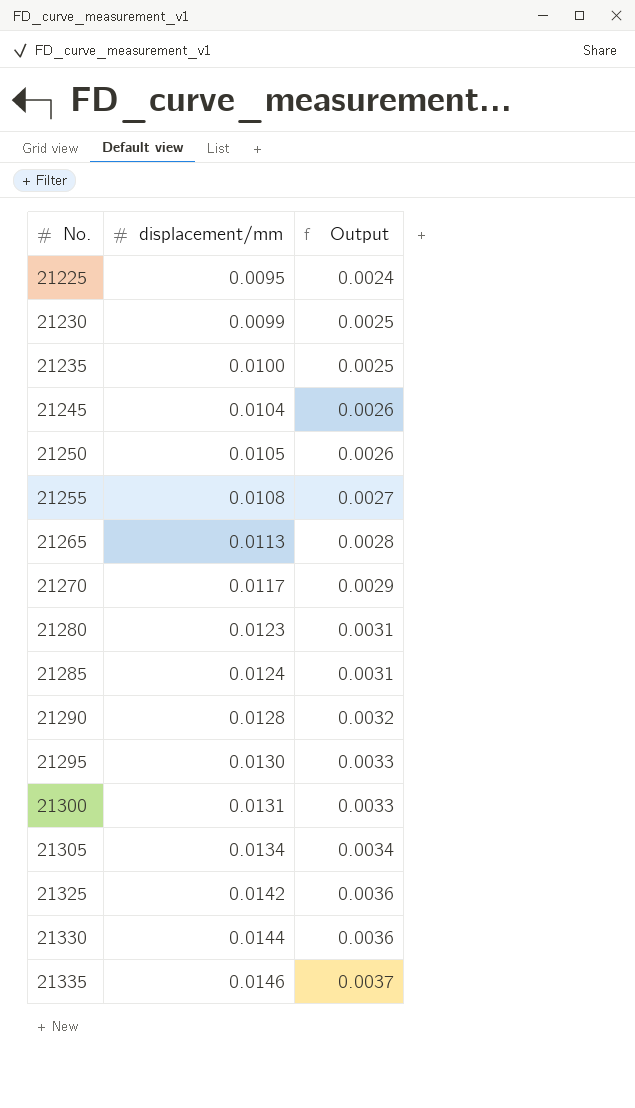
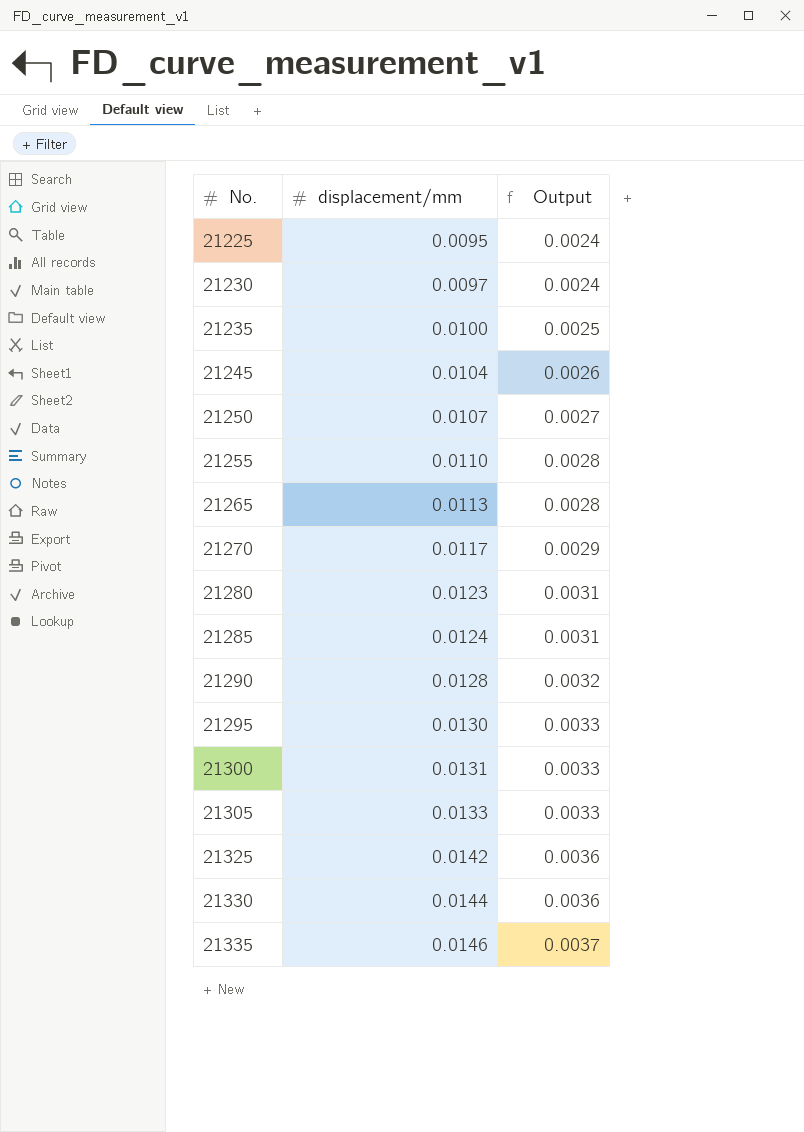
21230 | displacement/mm: 0.0099 -> 0.0097
21230 | Output: 0.0025 -> 0.0024
21250 | displacement/mm: 0.0105 -> 0.0107
21250 | Output: 0.0026 -> 0.0027
21255 | displacement/mm: 0.0108 -> 0.0110
21255 | Output: 0.0027 -> 0.0028
21305 | displacement/mm: 0.0134 -> 0.0133
21305 | Output: 0.0034 -> 0.0033

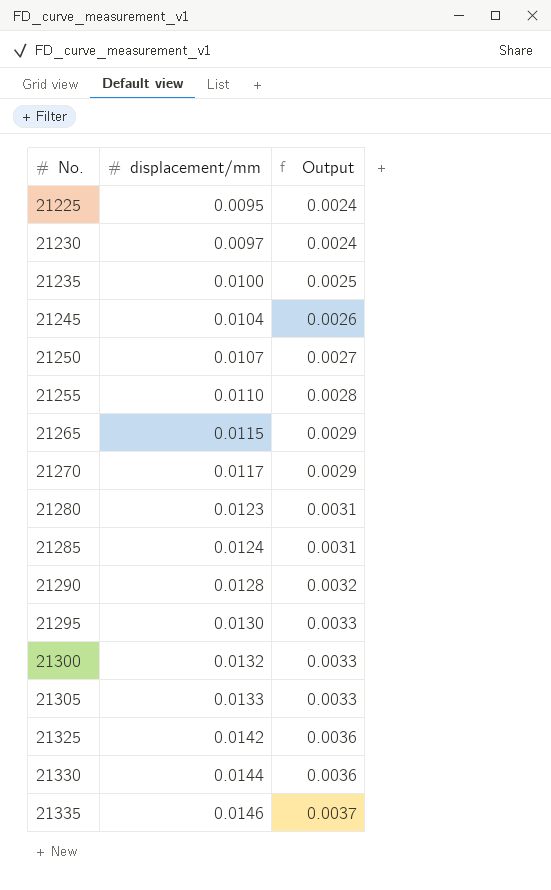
21265 | displacement/mm: 0.0113 -> 0.0115
21265 | Output: 0.0028 -> 0.0029
21300 | displacement/mm: 0.0131 -> 0.0132

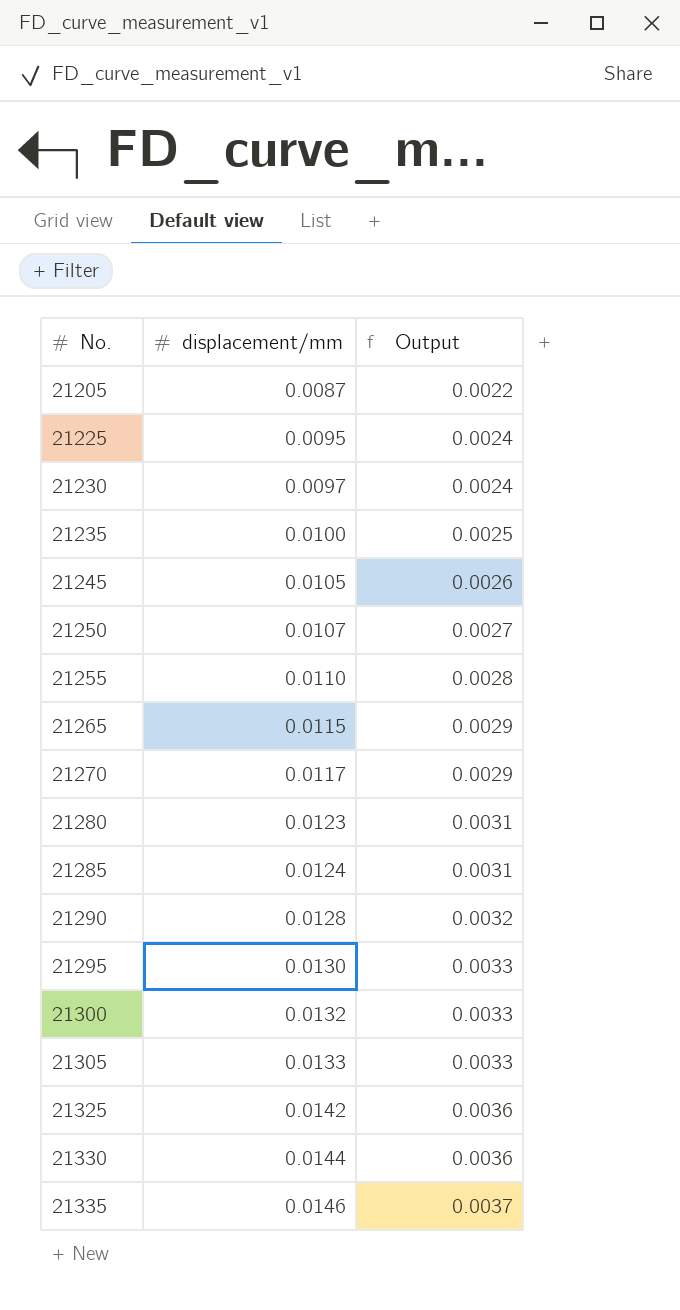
row 21205: none -> 0.0087 | 0.0022
21245 | displacement/mm: 0.0104 -> 0.0105

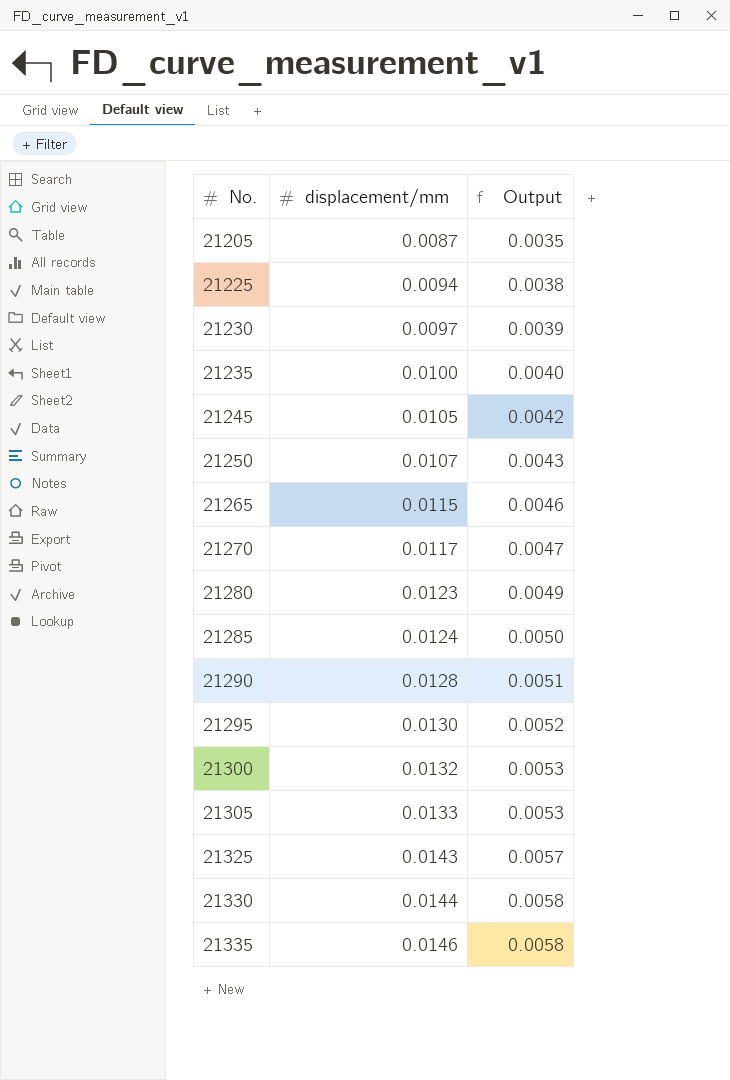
column Output | formula: [displacement/mm] * 0.25 -> [displacement/mm] * 0.4
row 21255: 0.0110 | 0.0028 -> none
21225 | displacement/mm: 0.0095 -> 0.0094
21325 | displacement/mm: 0.0142 -> 0.0143

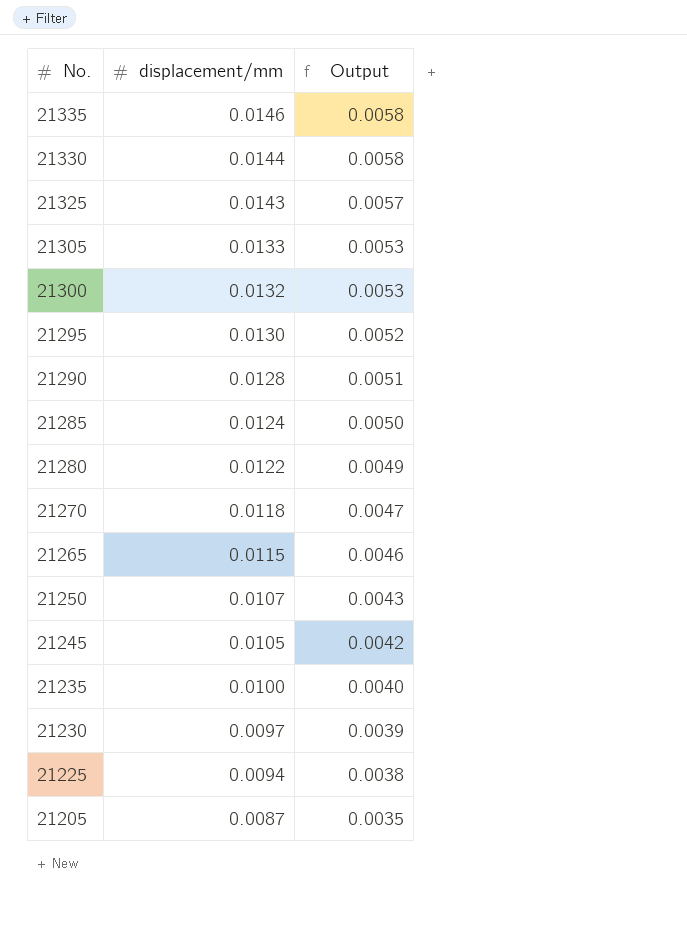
row order: No. ascending -> No. descending
21280 | displacement/mm: 0.0123 -> 0.0122
21270 | displacement/mm: 0.0117 -> 0.0118

